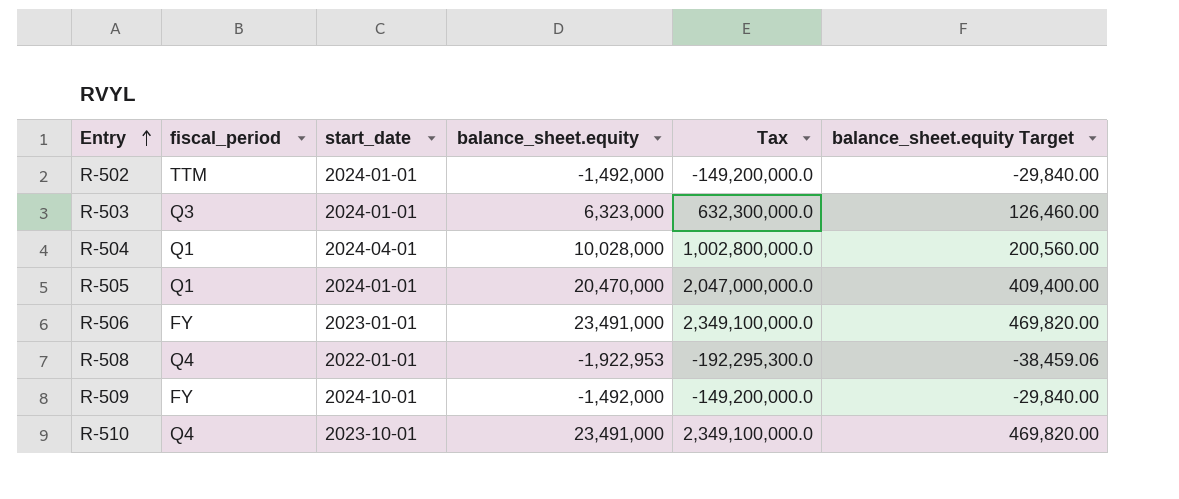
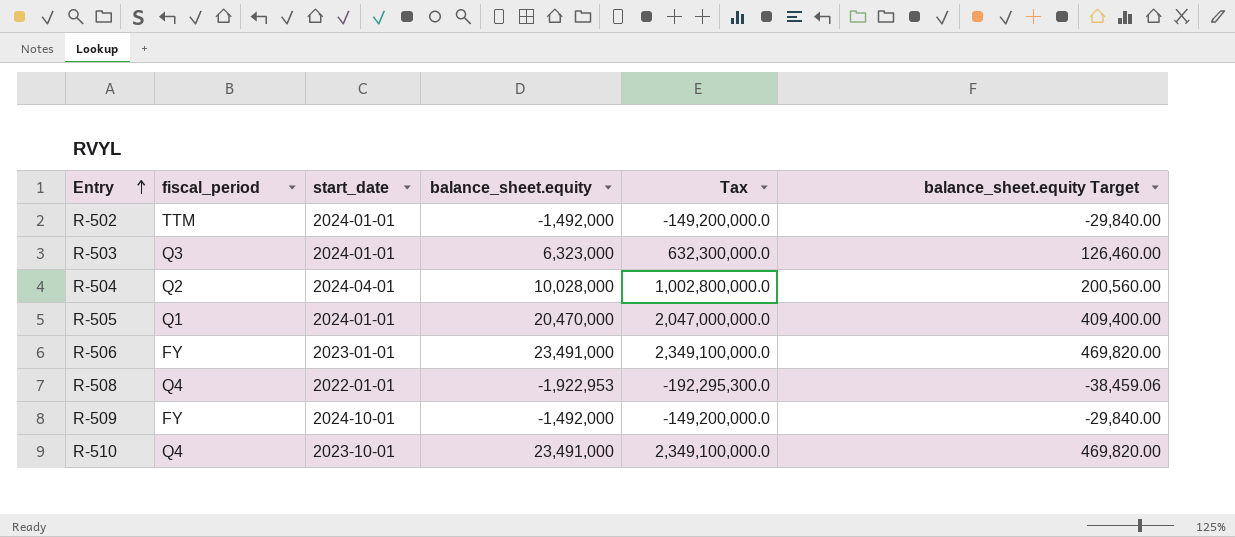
R-504 | fiscal_period: Q1 -> Q2

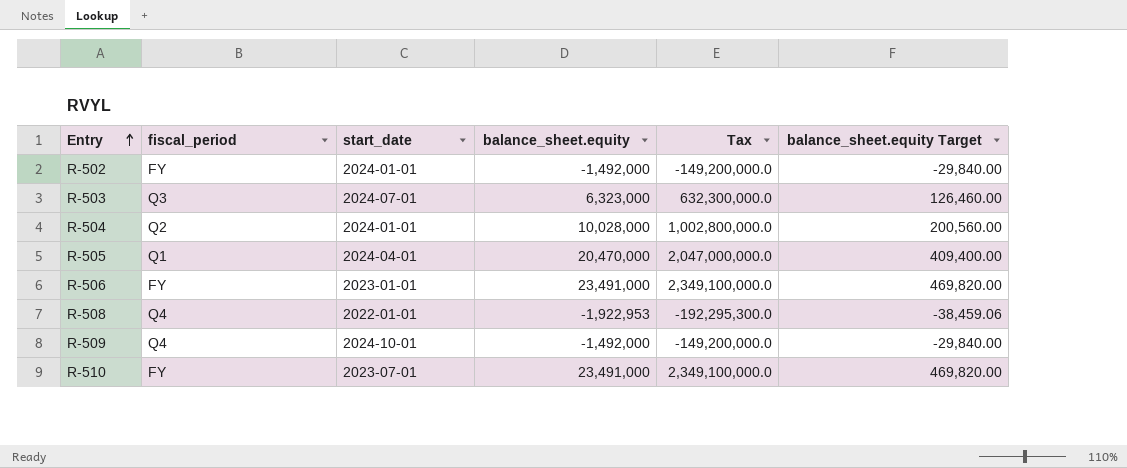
R-502 | fiscal_period: TTM -> FY
R-503 | start_date: 2024-01-01 -> 2024-07-01
R-504 | start_date: 2024-04-01 -> 2024-01-01
R-505 | start_date: 2024-01-01 -> 2024-04-01
R-509 | fiscal_period: FY -> Q4
R-510 | fiscal_period: Q4 -> FY
R-510 | start_date: 2023-10-01 -> 2023-07-01

